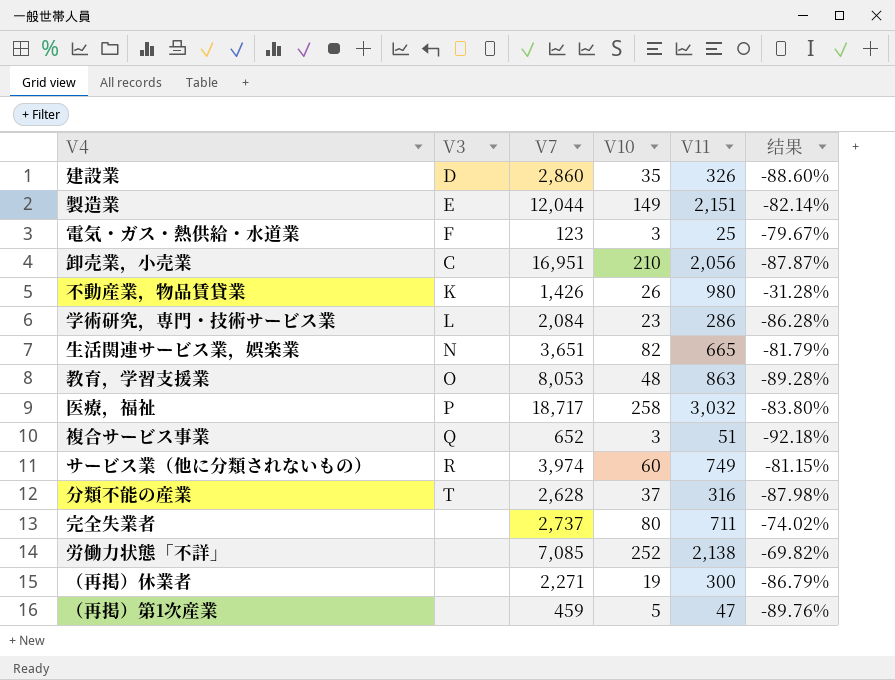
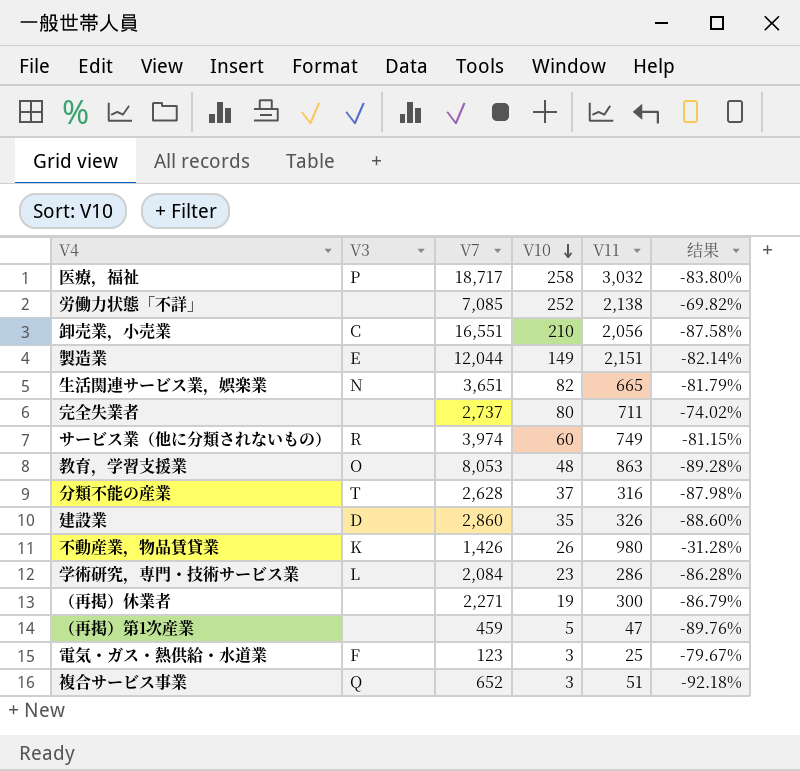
row order: none -> V10 descending
卸売業，小売業 | V7: 16,951 -> 16,551
卸売業，小売業 | 结果: -87.87% -> -87.58%

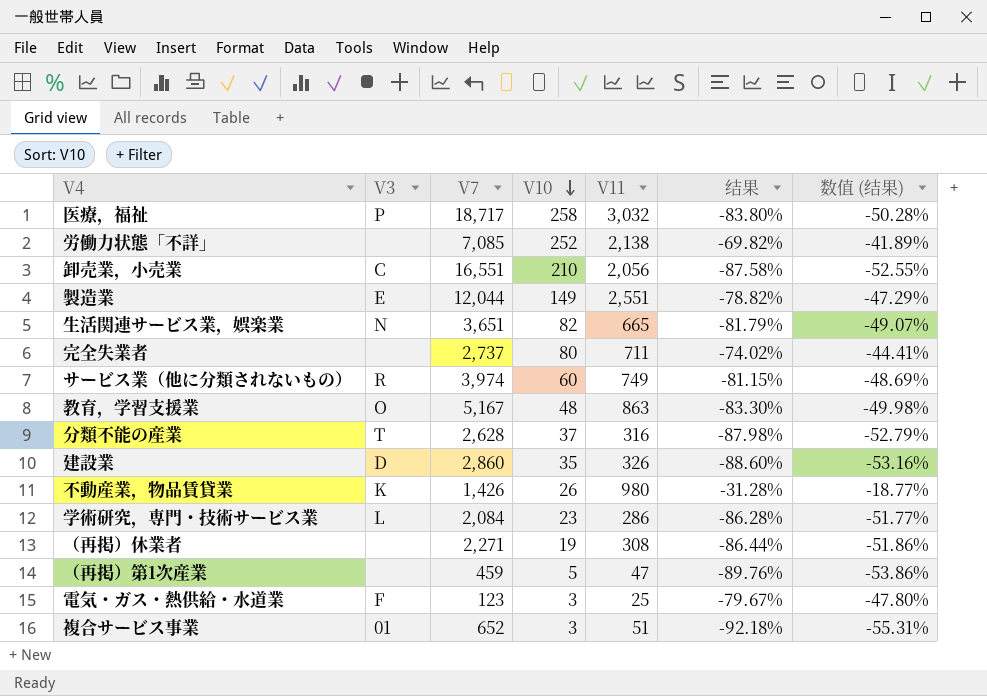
column 数值 (结果) | formula: none -> [结果] * 0.6
製造業 | V11: 2,151 -> 2,551
製造業 | 结果: -82.14% -> -78.82%
教育，学習支援業 | V7: 8,053 -> 5,167
教育，学習支援業 | 结果: -89.28% -> -83.30%
（再掲）休業者 | V11: 300 -> 308
（再掲）休業者 | 结果: -86.79% -> -86.44%
複合サービス事業 | V3: Q -> 01

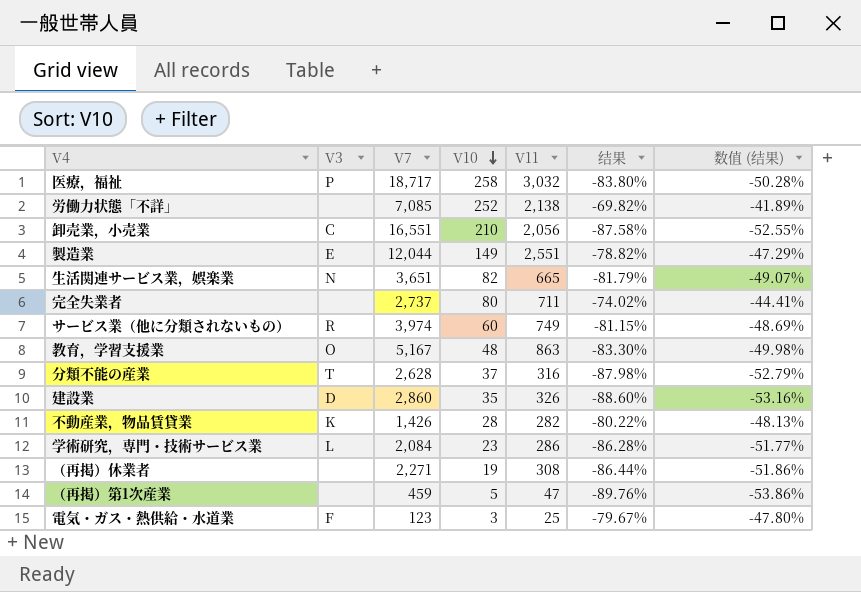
row 複合サービス事業: 01 | 652 | 3 | 51 | -92.18% | -55.31% -> none
不動産業，物品賃貸業 | V10: 26 -> 28
不動産業，物品賃貸業 | V11: 980 -> 282
不動産業，物品賃貸業 | 结果: -31.28% -> -80.22%
不動産業，物品賃貸業 | 数值 (结果): -18.77% -> -48.13%

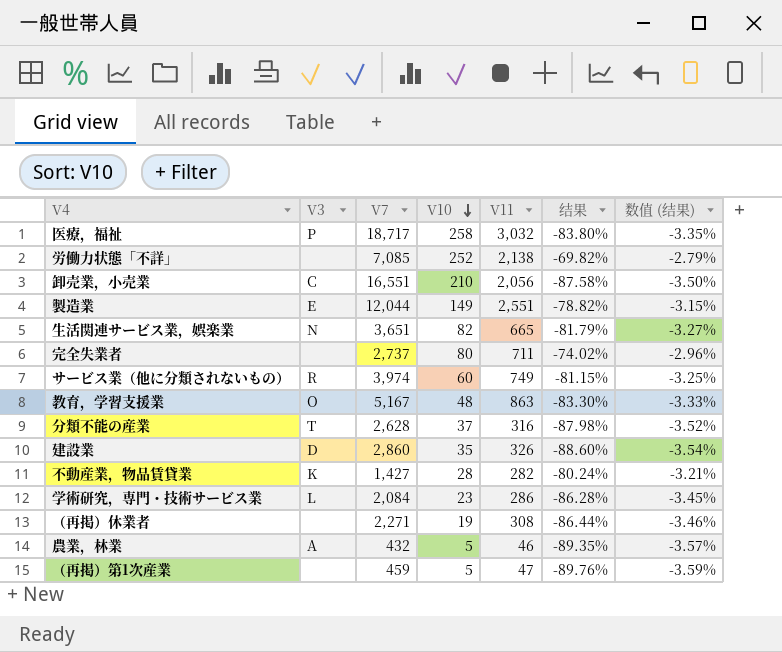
column 数值 (结果) | formula: [结果] * 0.6 -> [结果] * 0.04
row 電気・ガス・熱供給・水道業: F | 123 | 3 | 25 | -79.67% | -47.80% -> none
不動産業，物品賃貸業 | V7: 1,426 -> 1,427
不動産業，物品賃貸業 | 结果: -80.22% -> -80.24%
row 農業，林業: none -> A | 432 | 5 | 46 | -89.35% | -3.57%

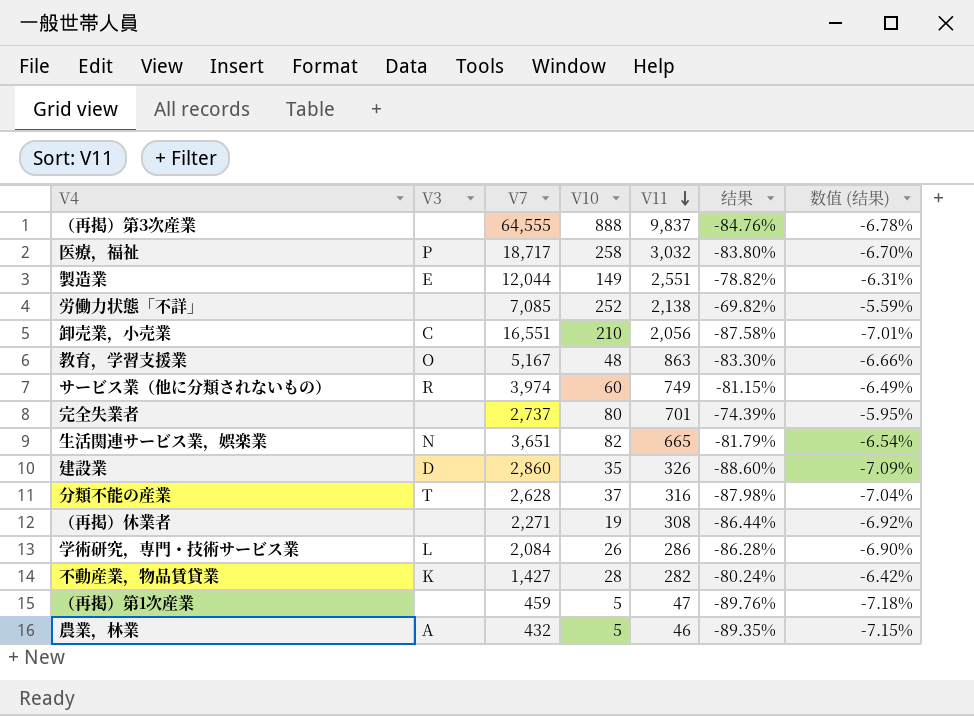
row order: V10 descending -> V11 descending
column 数值 (结果) | formula: [结果] * 0.04 -> [结果] * 0.08
row （再掲）第3次産業: none -> none | 64,555 | 888 | 9,837 | -84.76% | -6.78%
完全失業者 | V11: 711 -> 701
完全失業者 | 结果: -74.02% -> -74.39%
学術研究，専門・技術サービス業 | V10: 23 -> 26

